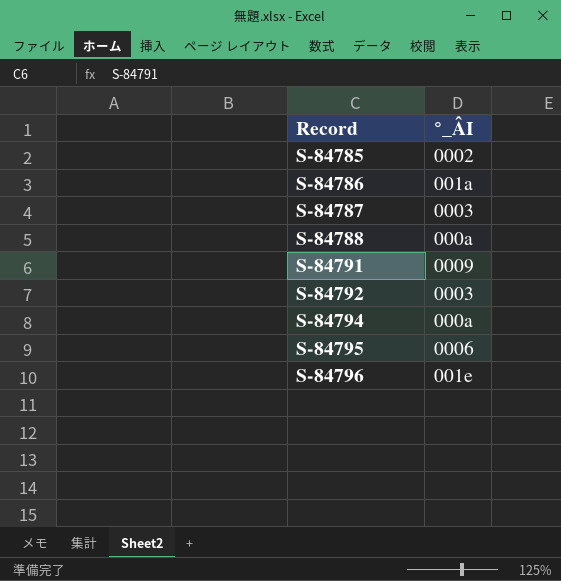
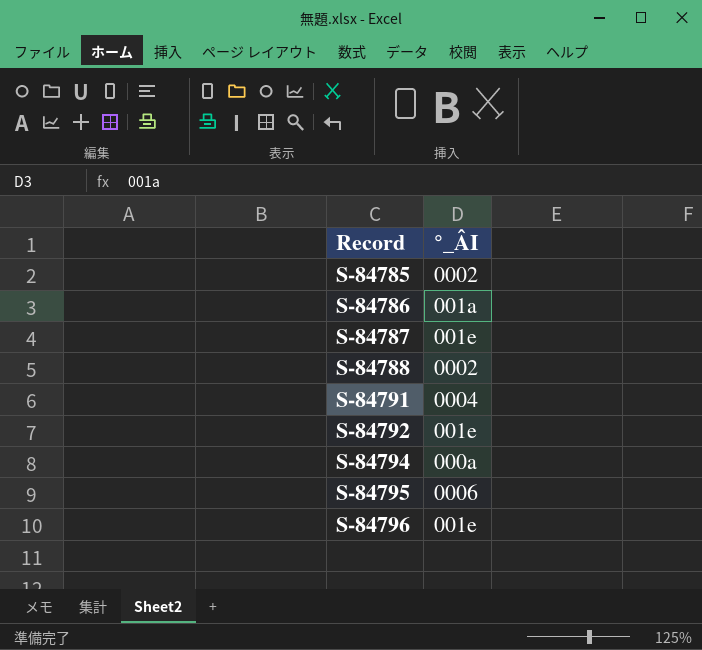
S-84787 | °_ÂI: 0003 -> 001e
S-84788 | °_ÂI: 000a -> 0002
S-84791 | °_ÂI: 0009 -> 0004
S-84792 | °_ÂI: 0003 -> 001e

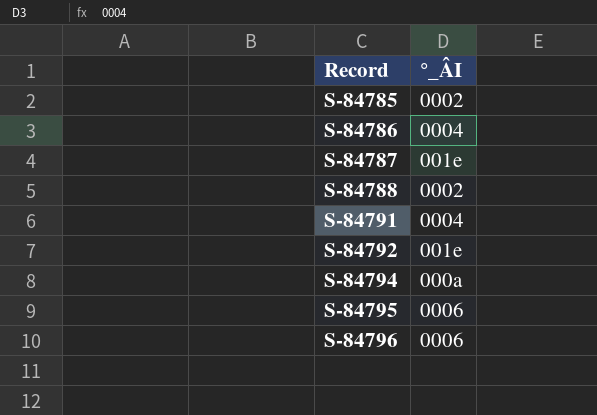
S-84786 | °_ÂI: 001a -> 0004
S-84796 | °_ÂI: 001e -> 0006

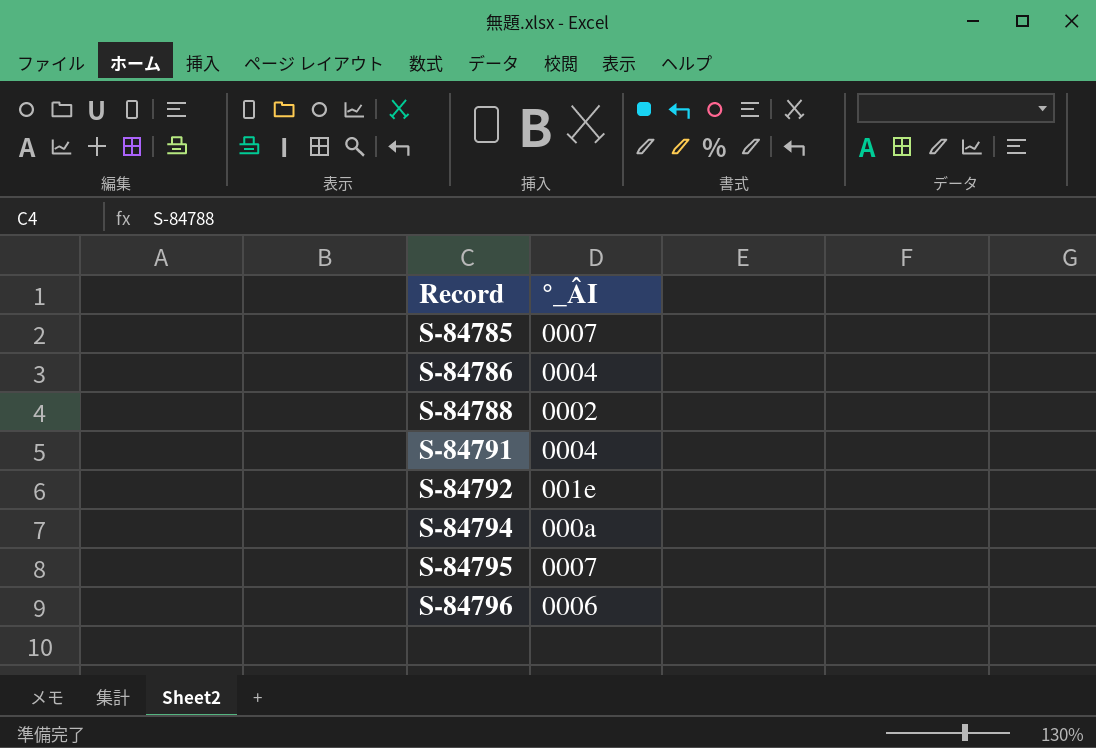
row S-84787: 001e -> none
S-84785 | °_ÂI: 0002 -> 0007
S-84795 | °_ÂI: 0006 -> 0007

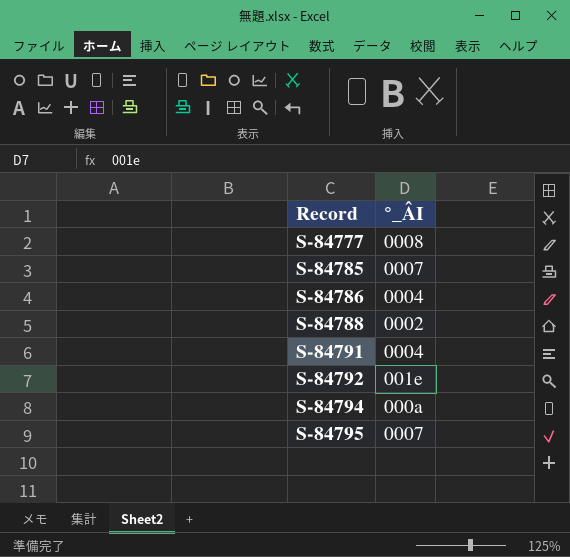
row S-84796: 0006 -> none
row S-84777: none -> 0008

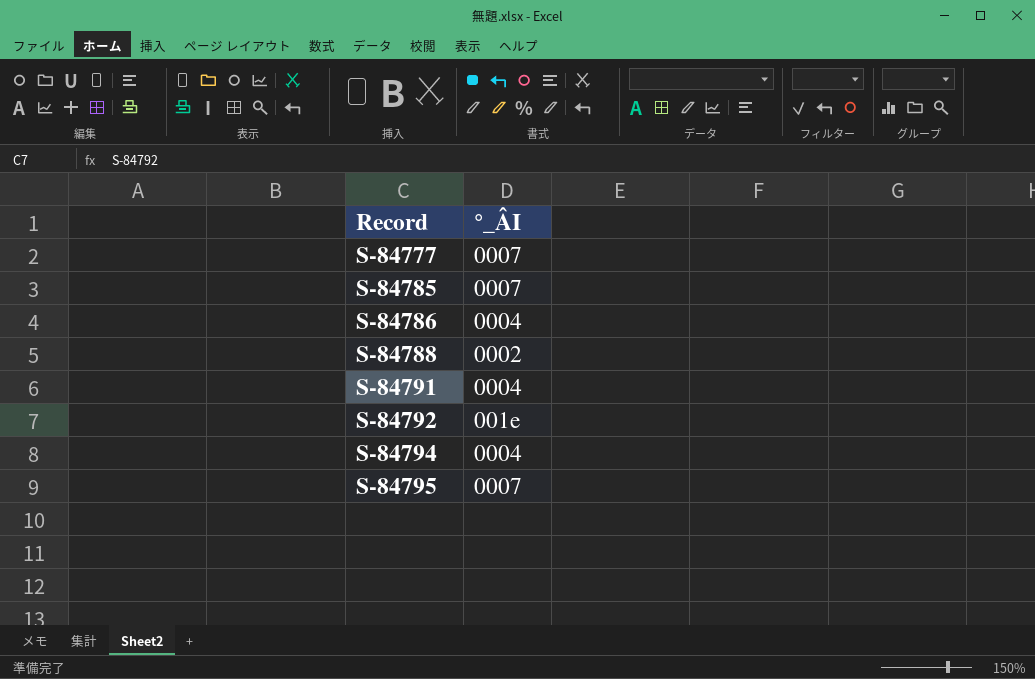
S-84777 | °_ÂI: 0008 -> 0007
S-84794 | °_ÂI: 000a -> 0004

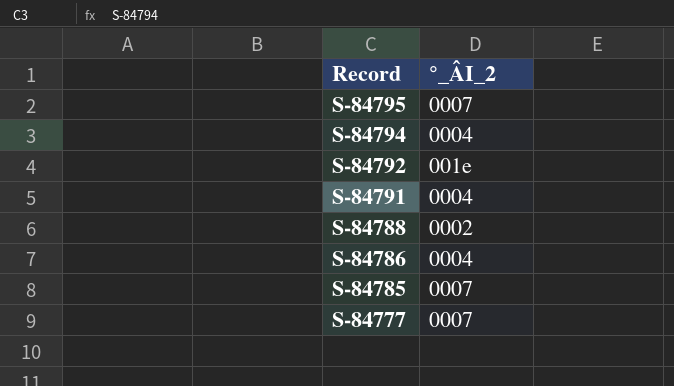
row order: Record ascending -> Record descending
column name: °_ÂI -> °_ÂI_2

